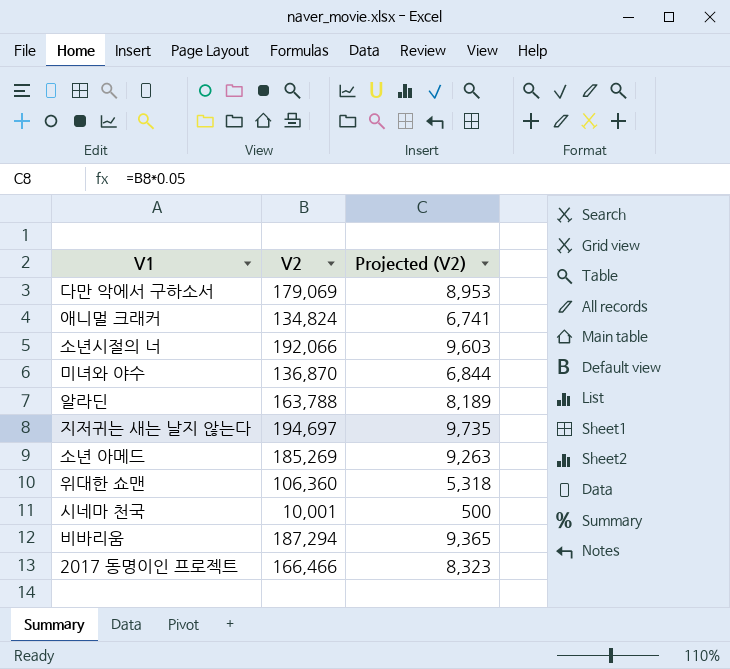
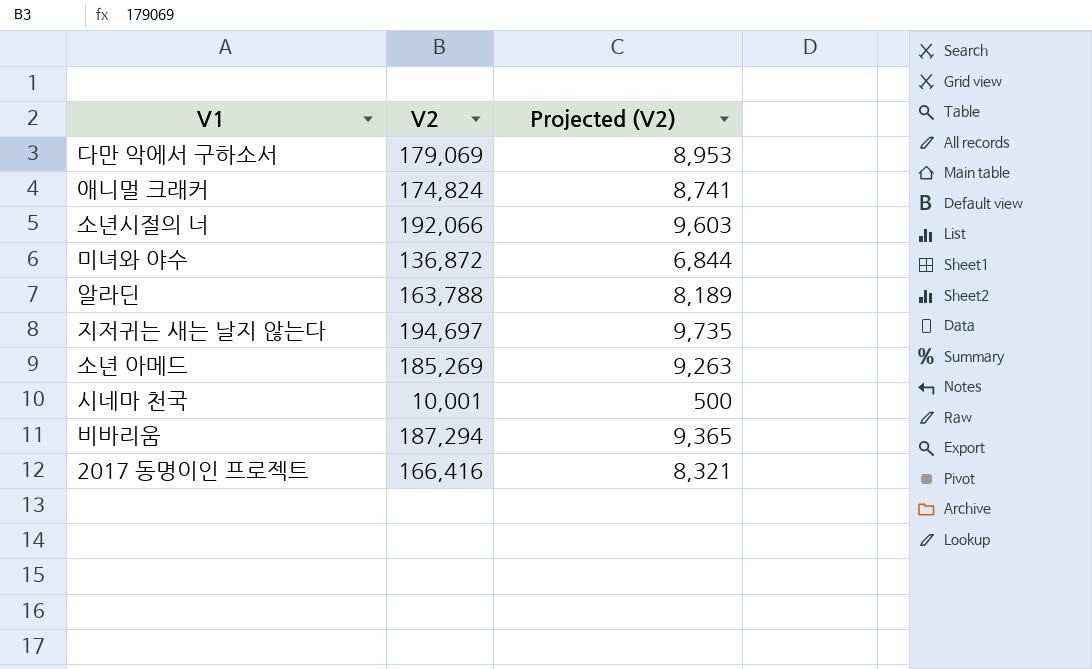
row 위대한 쇼맨: 106,360 | 5,318 -> none
애니멀 크래커 | V2: 134,824 -> 174,824
애니멀 크래커 | Projected (V2): 6,741 -> 8,741
미녀와 야수 | V2: 136,870 -> 136,872
2017 동명이인 프로젝트 | V2: 166,466 -> 166,416
2017 동명이인 프로젝트 | Projected (V2): 8,323 -> 8,321

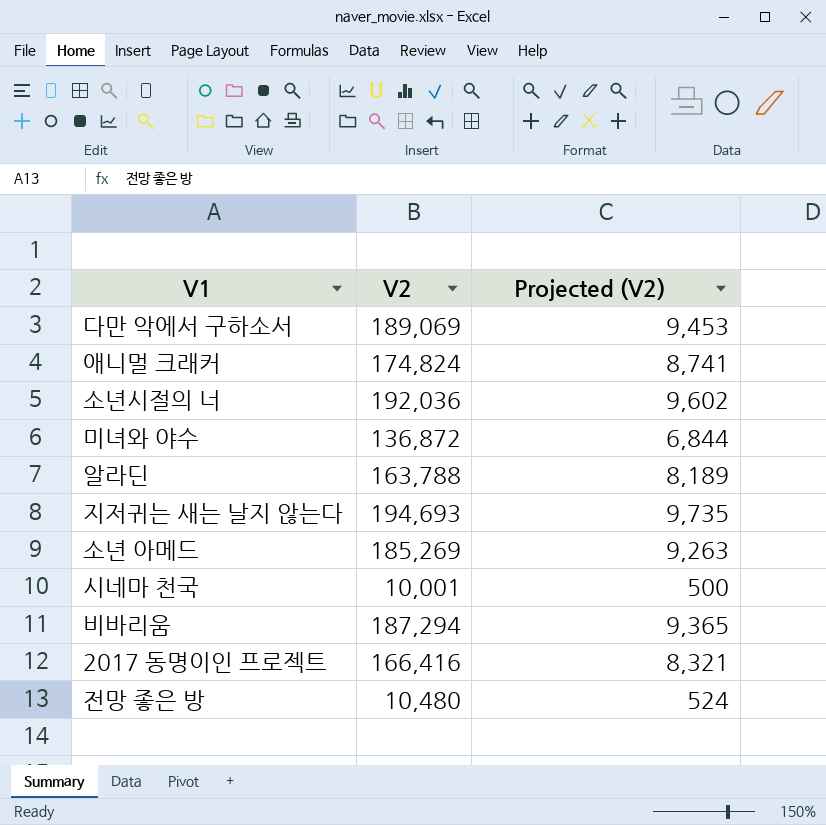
다만 악에서 구하소서 | V2: 179,069 -> 189,069
다만 악에서 구하소서 | Projected (V2): 8,953 -> 9,453
소년시절의 너 | V2: 192,066 -> 192,036
소년시절의 너 | Projected (V2): 9,603 -> 9,602
지저귀는 새는 날지 않는다 | V2: 194,697 -> 194,693
row 전망 좋은 방: none -> 10,480 | 524

